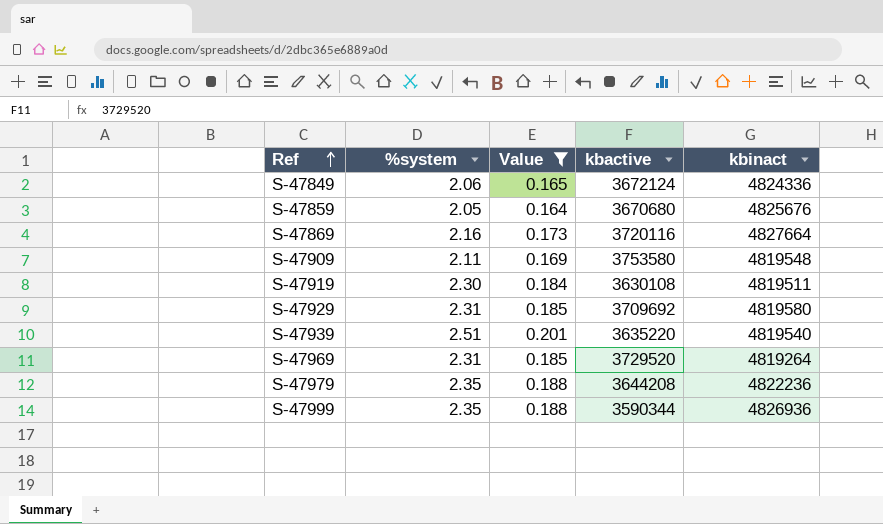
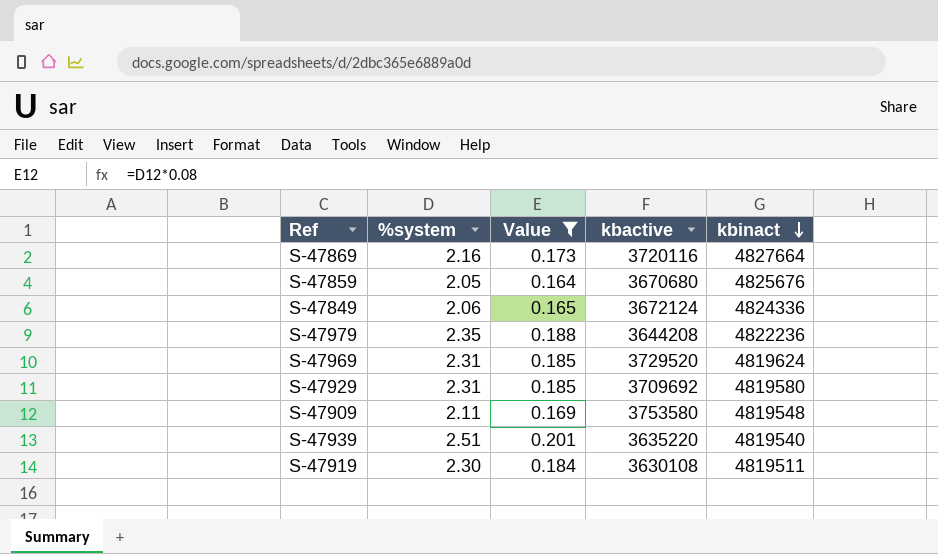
row order: Ref ascending -> kbinact descending
row S-47999: 2.35 | 0.188 | 3590344 | 4826936 -> none
S-47969 | kbinact: 4819264 -> 4819624

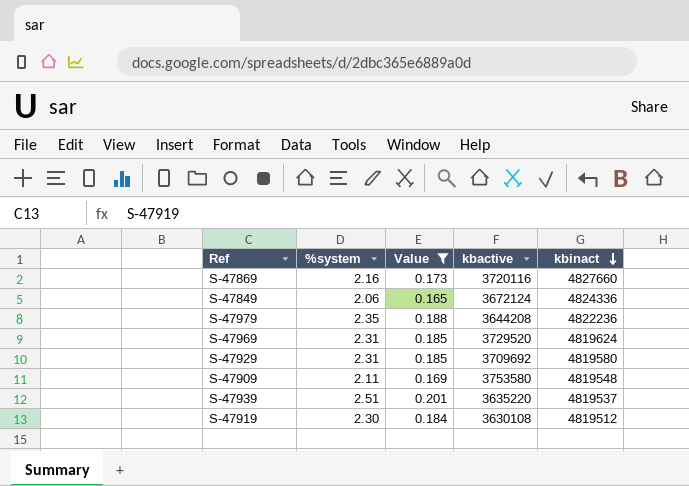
row S-47859: 2.05 | 0.164 | 3670680 | 4825676 -> none
S-47869 | kbinact: 4827664 -> 4827660
S-47939 | kbinact: 4819540 -> 4819537
S-47919 | kbinact: 4819511 -> 4819512

